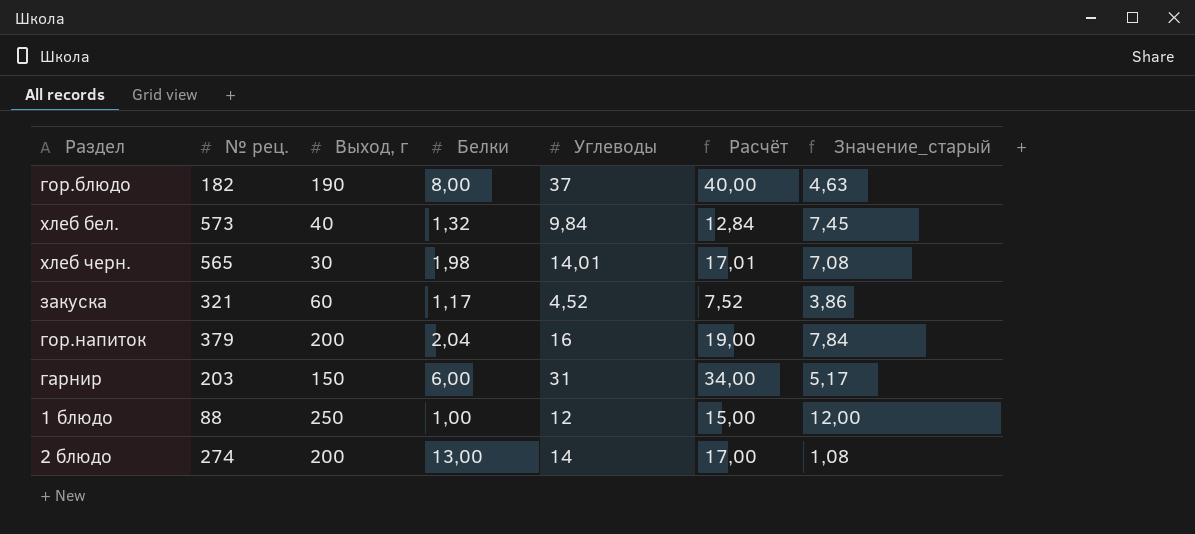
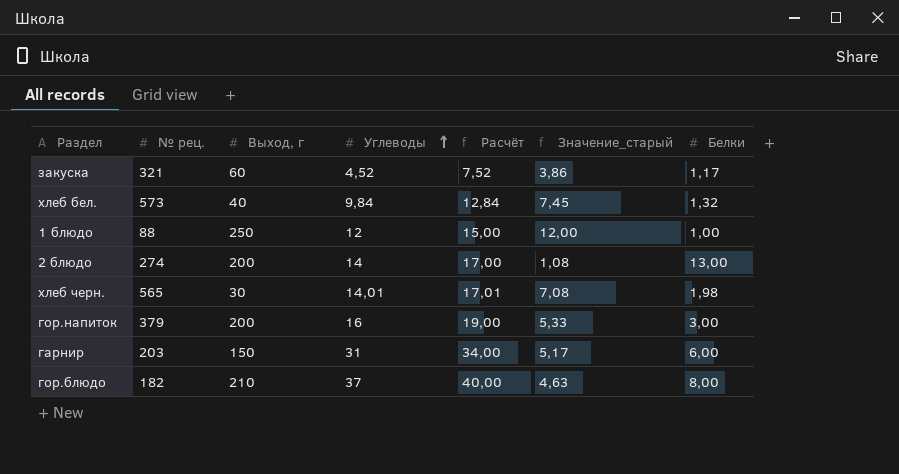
row order: none -> Углеводы ascending
column Белки | position: 4 -> 7
гор.напиток | Значение_старый: 7,84 -> 5,33
гор.напиток | Белки: 2,04 -> 3,00
гор.блюдо | Выход, г: 190 -> 210

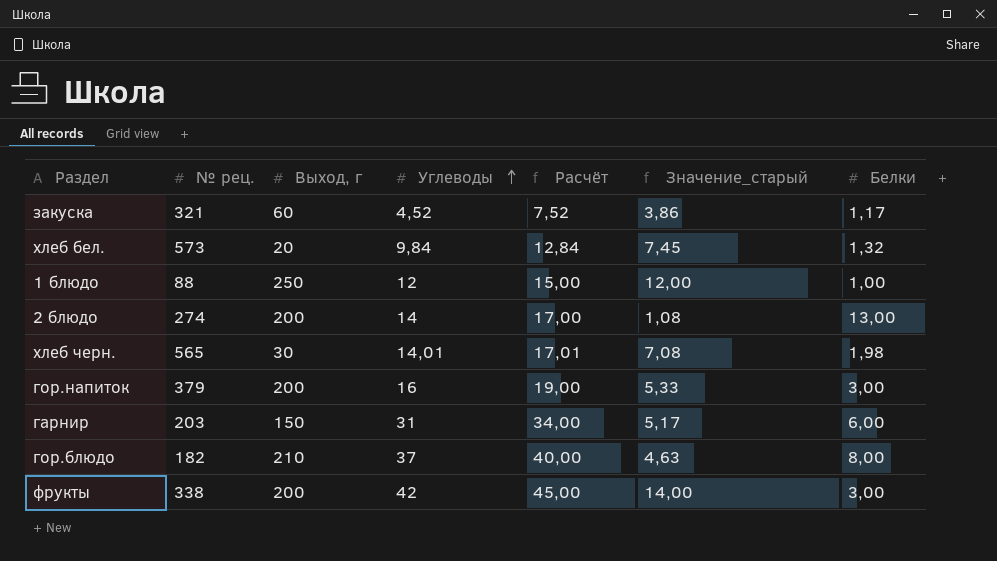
хлеб бел. | Выход, г: 40 -> 20
row фрукты: none -> 338 | 200 | 42 | 45,00 | 14,00 | 3,00

